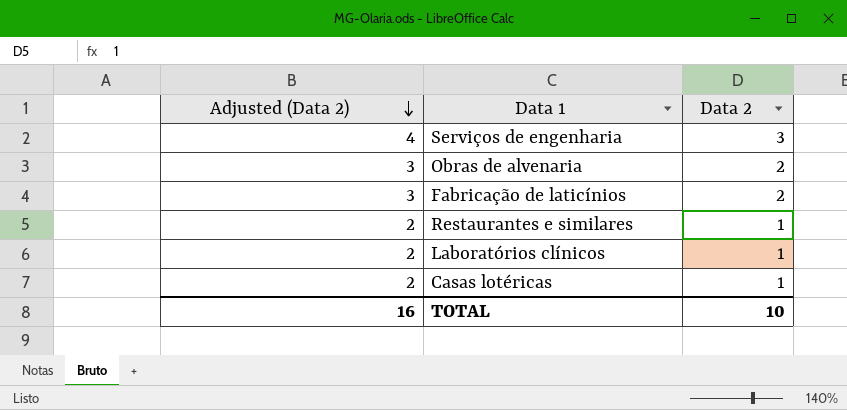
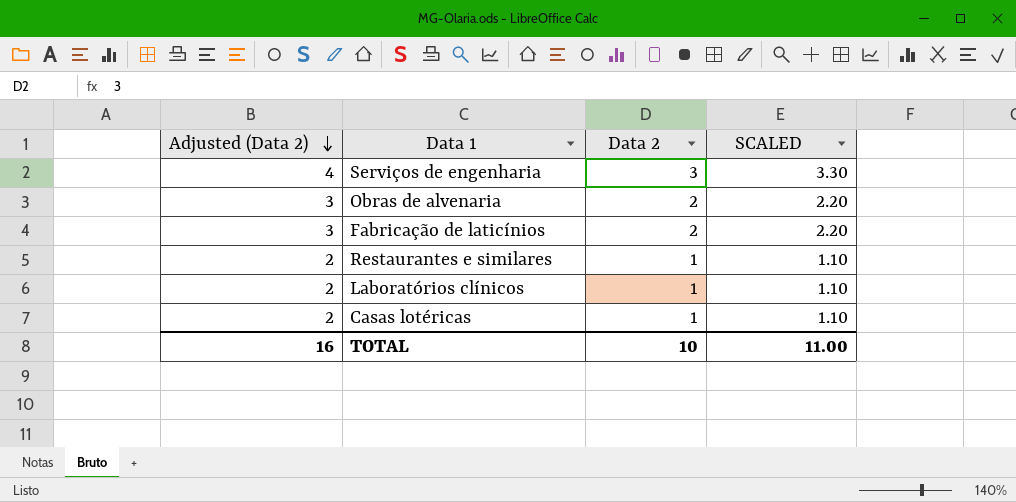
column SCALED | formula: none -> [Data 2] * 1.1

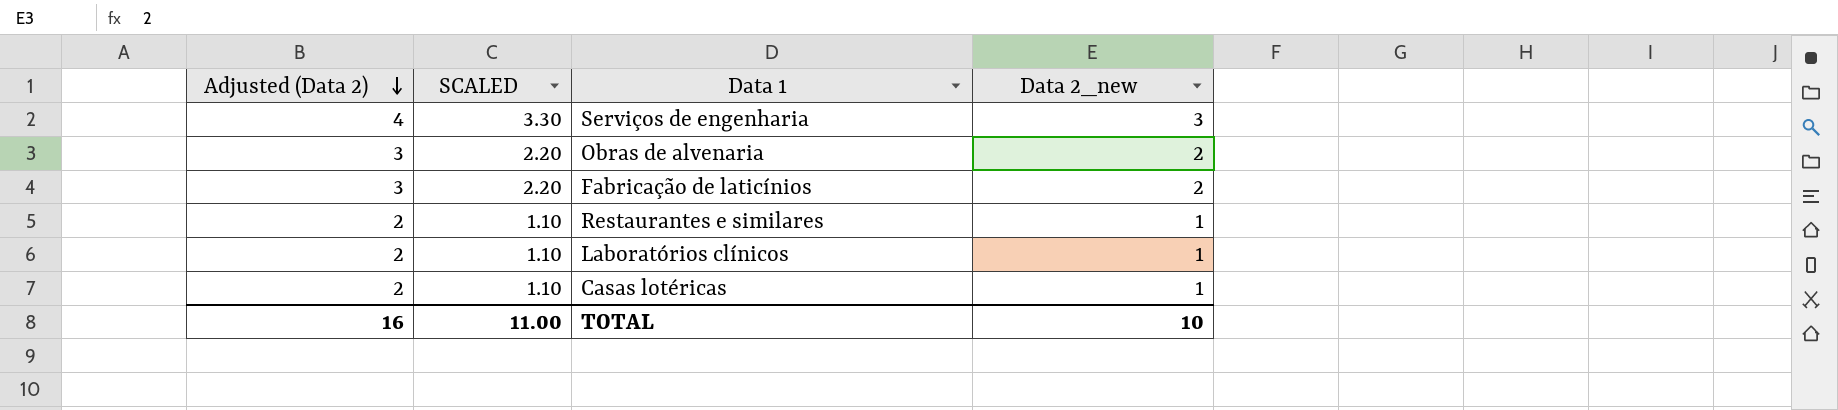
column SCALED | position: 4 -> 2
column name: Data 2 -> Data 2_new

